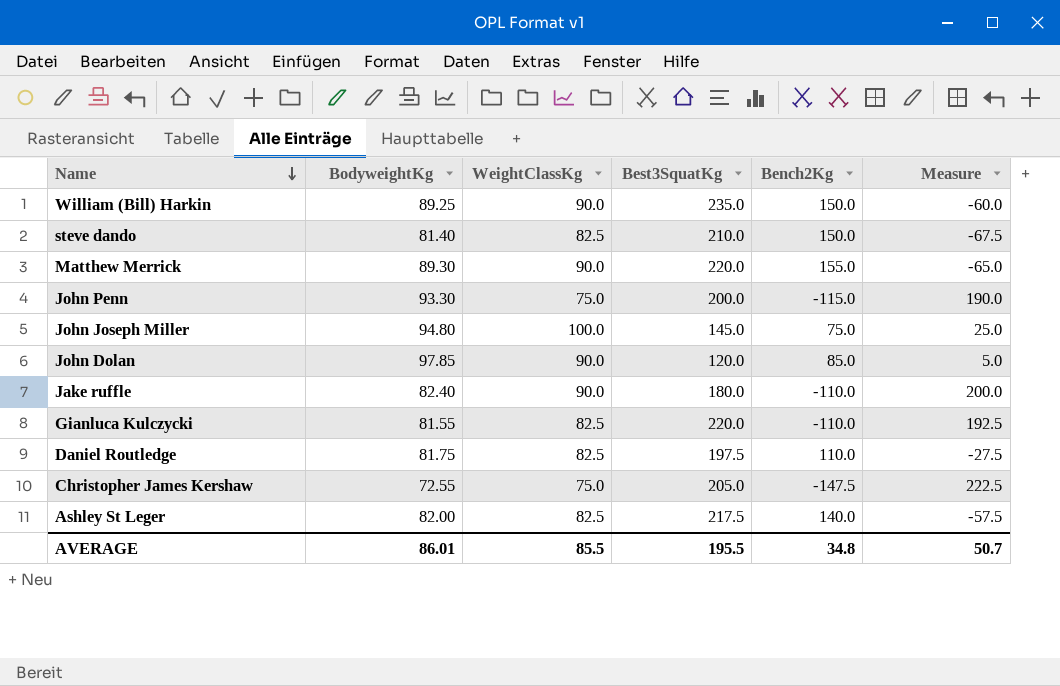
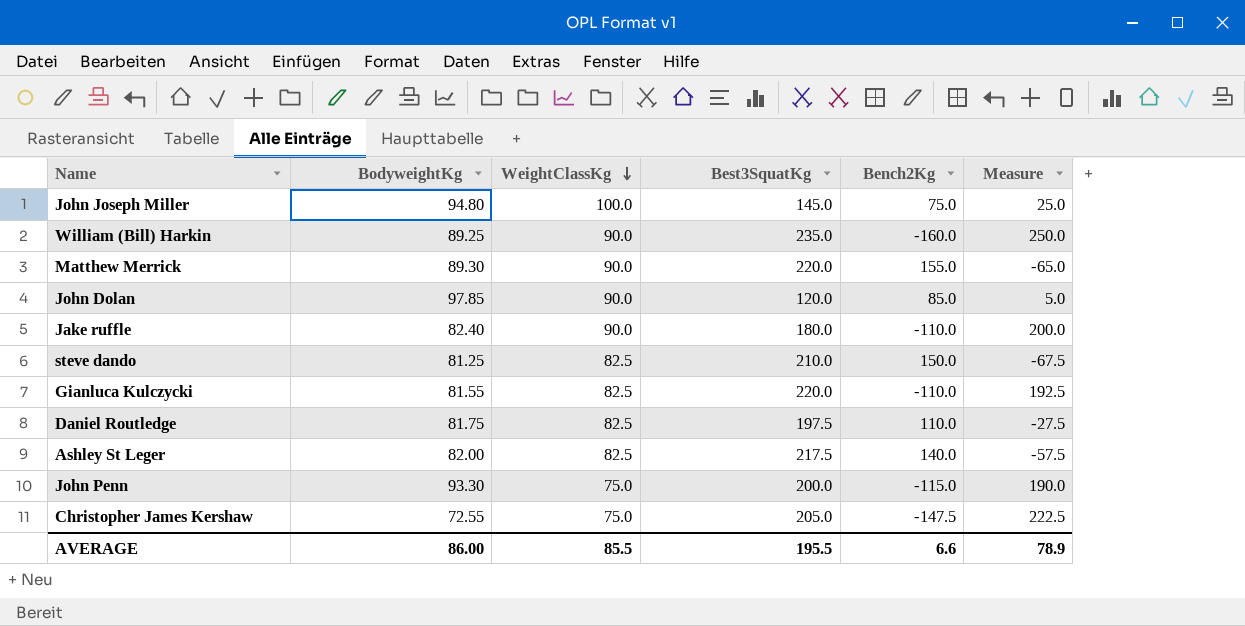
row order: Name descending -> WeightClassKg descending
William (Bill) Harkin | Bench2Kg: 150.0 -> -160.0
William (Bill) Harkin | Measure: -60.0 -> 250.0
steve dando | BodyweightKg: 81.40 -> 81.25
AVERAGE | BodyweightKg: 86.01 -> 86.00
AVERAGE | Bench2Kg: 34.8 -> 6.6
AVERAGE | Measure: 50.7 -> 78.9

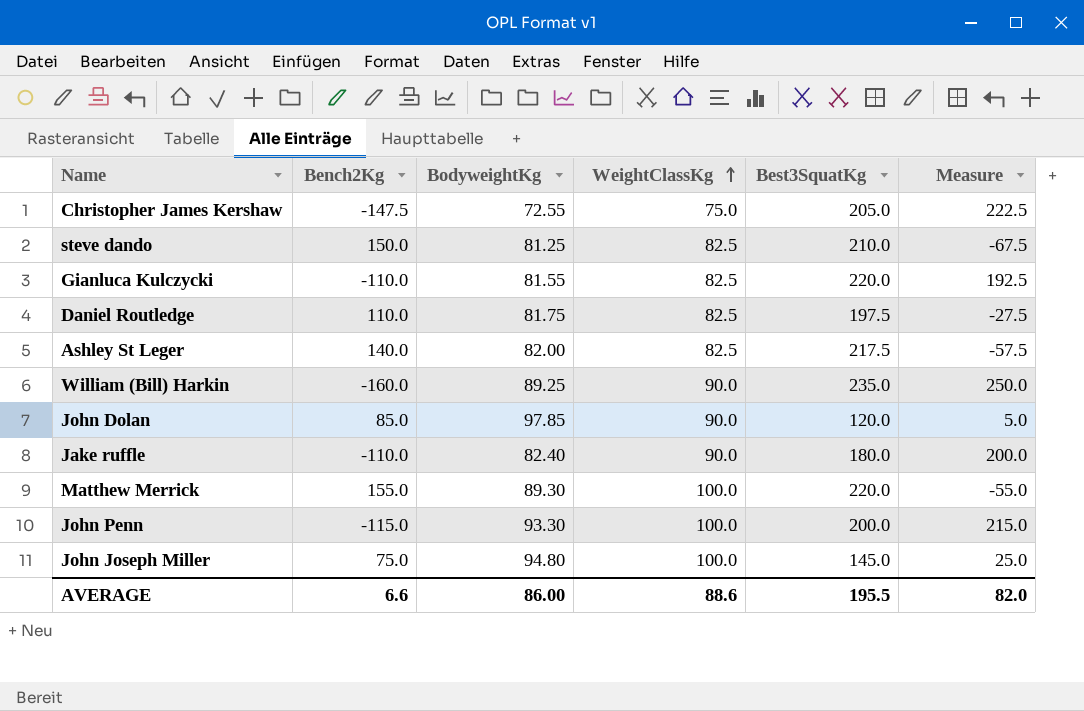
row order: WeightClassKg descending -> WeightClassKg ascending
column Bench2Kg | position: 5 -> 2
Matthew Merrick | WeightClassKg: 90.0 -> 100.0
Matthew Merrick | Measure: -65.0 -> -55.0
John Penn | WeightClassKg: 75.0 -> 100.0
John Penn | Measure: 190.0 -> 215.0
AVERAGE | WeightClassKg: 85.5 -> 88.6
AVERAGE | Measure: 78.9 -> 82.0

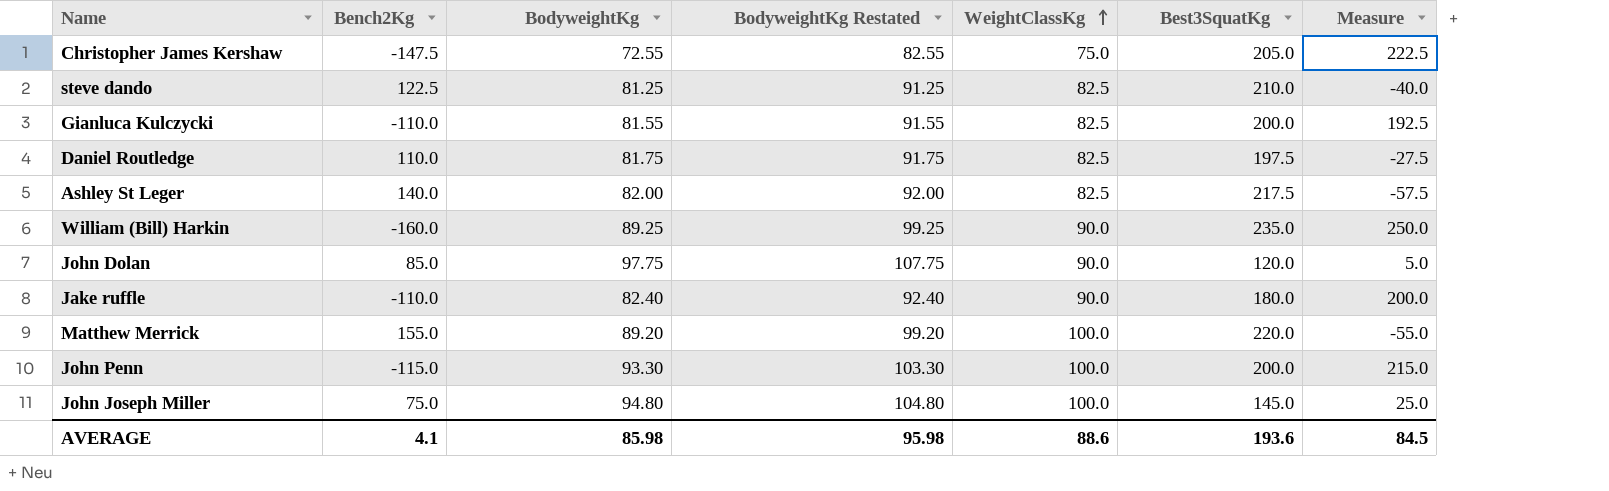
column BodyweightKg Restated | formula: none -> [BodyweightKg] + 10
steve dando | Bench2Kg: 150.0 -> 122.5
steve dando | Measure: -67.5 -> -40.0
Gianluca Kulczycki | Best3SquatKg: 220.0 -> 200.0
John Dolan | BodyweightKg: 97.85 -> 97.75
Matthew Merrick | BodyweightKg: 89.30 -> 89.20
AVERAGE | Bench2Kg: 6.6 -> 4.1
AVERAGE | BodyweightKg: 86.00 -> 85.98
AVERAGE | Best3SquatKg: 195.5 -> 193.6
AVERAGE | Measure: 82.0 -> 84.5

